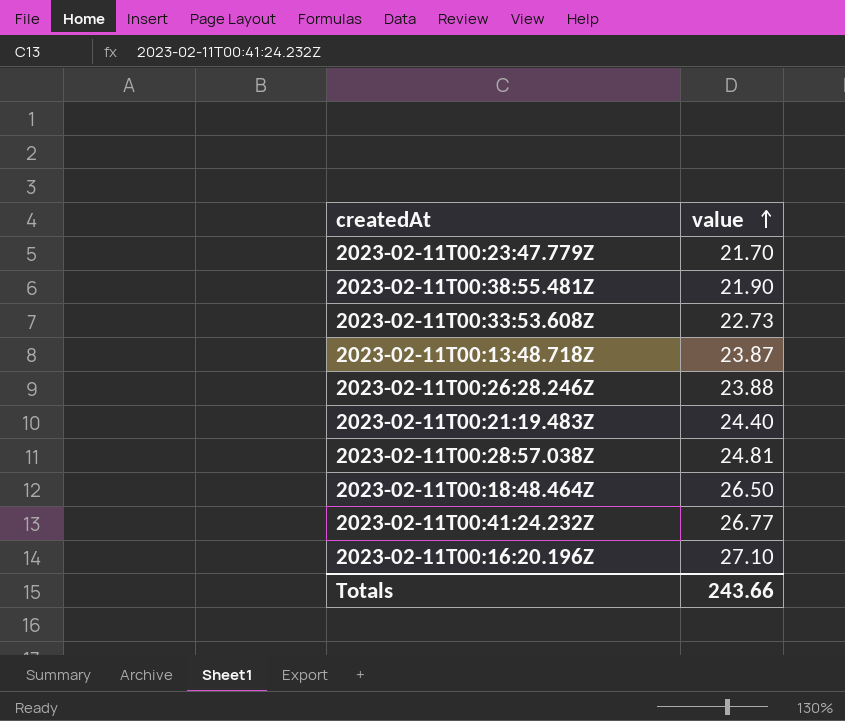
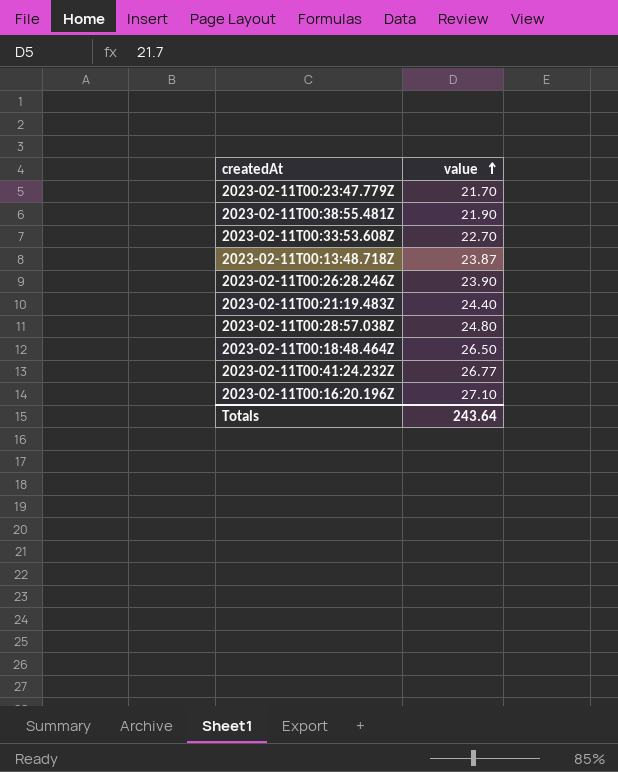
2023-02-11T00:33:53.608Z | value: 22.73 -> 22.70
2023-02-11T00:26:28.246Z | value: 23.88 -> 23.90
2023-02-11T00:28:57.038Z | value: 24.81 -> 24.80
Totals | value: 243.66 -> 243.64

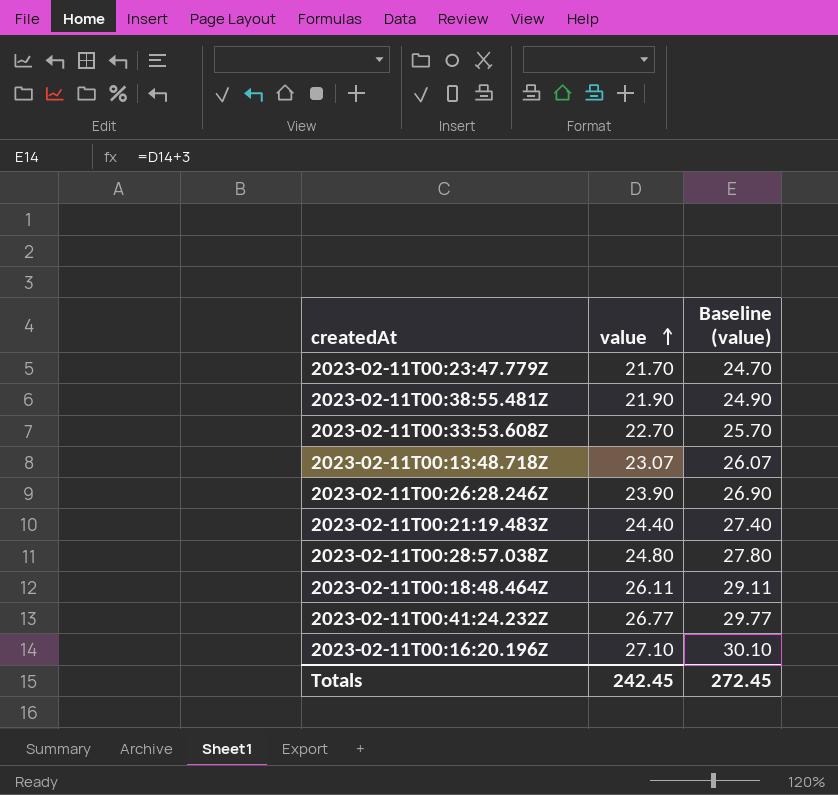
column Baseline (value) | formula: none -> [value] + 3
2023-02-11T00:13:48.718Z | value: 23.87 -> 23.07
2023-02-11T00:18:48.464Z | value: 26.50 -> 26.11
Totals | value: 243.64 -> 242.45

